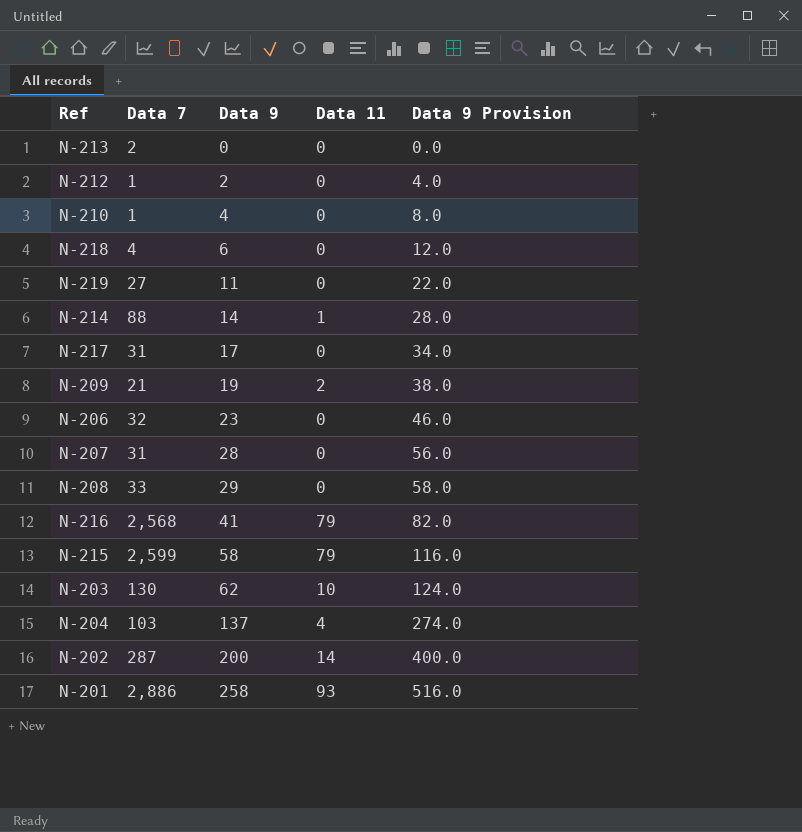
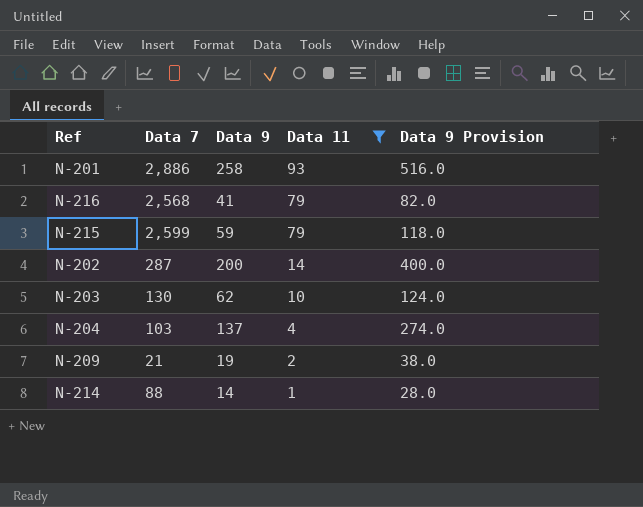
filter: none -> Data 11 != 0
row order: Data 9 ascending -> Data 11 descending
N-215 | Data 9: 58 -> 59
N-215 | Data 9 Provision: 116.0 -> 118.0

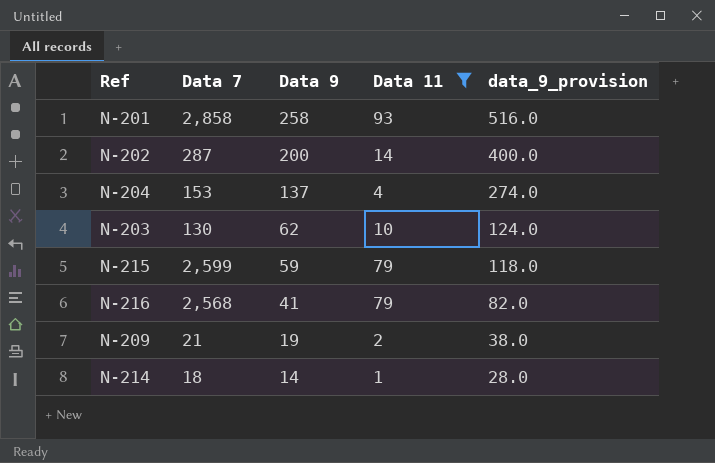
row order: Data 11 descending -> Data 9 descending
column name: Data 9 Provision -> data_9_provision
N-201 | Data 7: 2,886 -> 2,858
N-204 | Data 7: 103 -> 153
N-214 | Data 7: 88 -> 18

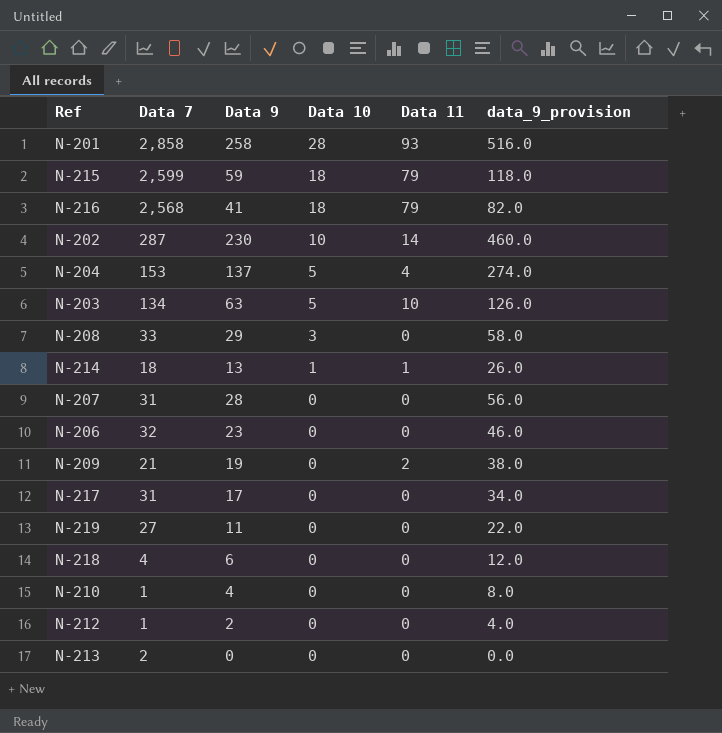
filter: Data 11 != 0 -> none
row order: Data 9 descending -> Data 10 descending
column Data 10 | position: none -> 4
N-202 | Data 9: 200 -> 230
N-202 | data_9_provision: 400.0 -> 460.0
N-203 | Data 7: 130 -> 134
N-203 | Data 9: 62 -> 63
N-203 | data_9_provision: 124.0 -> 126.0
N-214 | Data 9: 14 -> 13
N-214 | data_9_provision: 28.0 -> 26.0

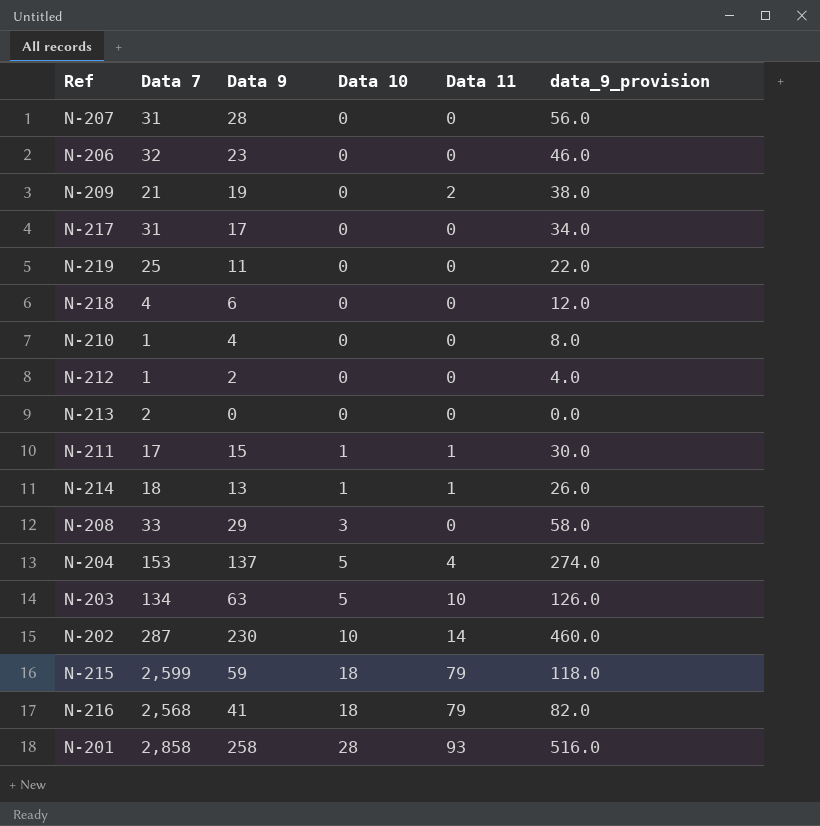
row order: Data 10 descending -> Data 10 ascending
N-219 | Data 7: 27 -> 25
row N-211: none -> 17 | 15 | 1 | 1 | 30.0

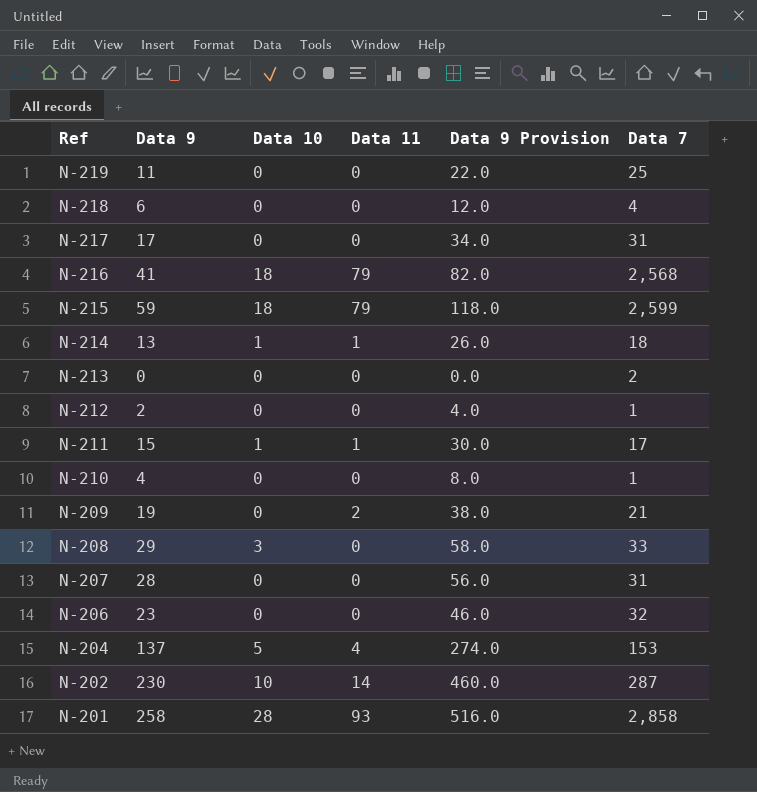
row order: Data 10 ascending -> Ref descending
column name: data_9_provision -> Data 9 Provision
column Data 7 | position: 2 -> 6
row N-203: 134 | 63 | 5 | 10 | 126.0 -> none

